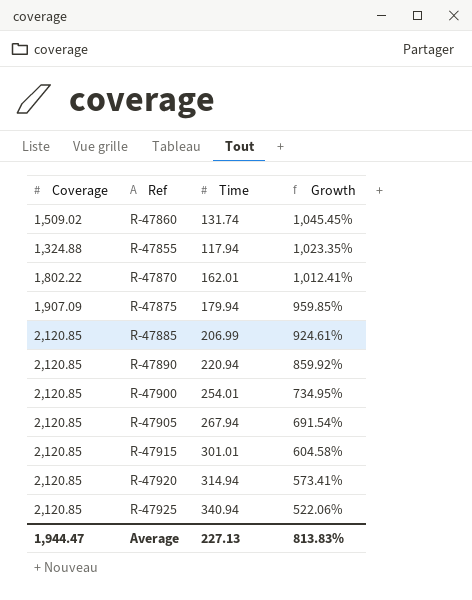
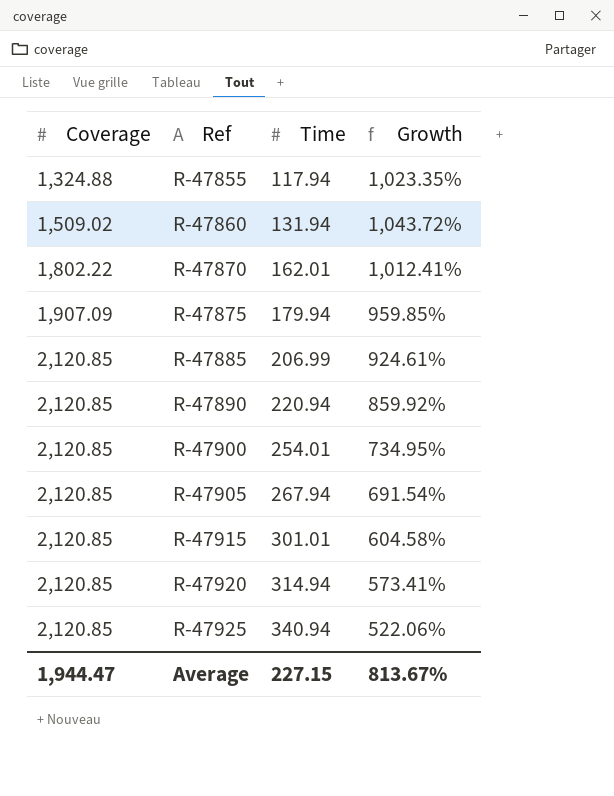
row order: Growth descending -> Coverage ascending
R-47860 | Time: 131.74 -> 131.94
R-47860 | Growth: 1,045.45% -> 1,043.72%
Average | Time: 227.13 -> 227.15
Average | Growth: 813.83% -> 813.67%

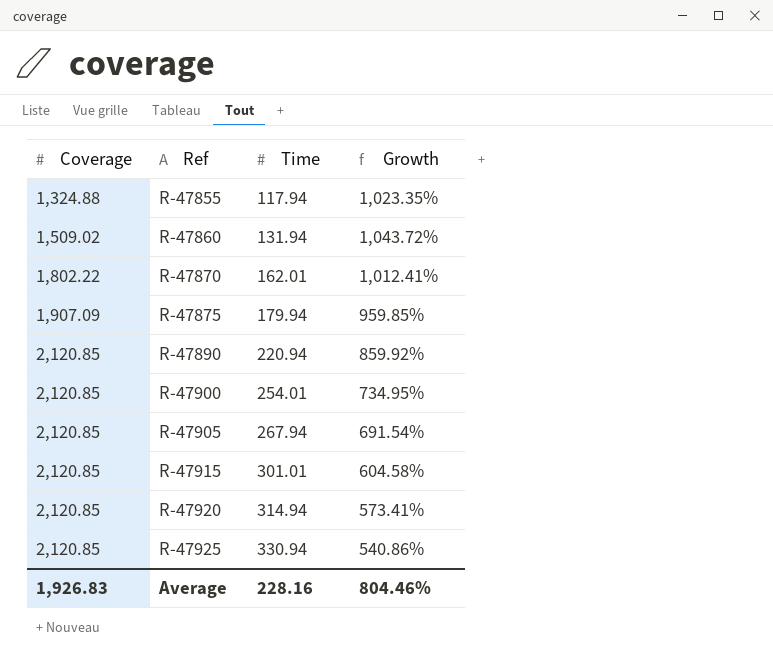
row R-47885: 2,120.85 | 206.99 | 924.61% -> none
R-47925 | Time: 340.94 -> 330.94
R-47925 | Growth: 522.06% -> 540.86%
Average | Coverage: 1,944.47 -> 1,926.83
Average | Time: 227.15 -> 228.16
Average | Growth: 813.67% -> 804.46%

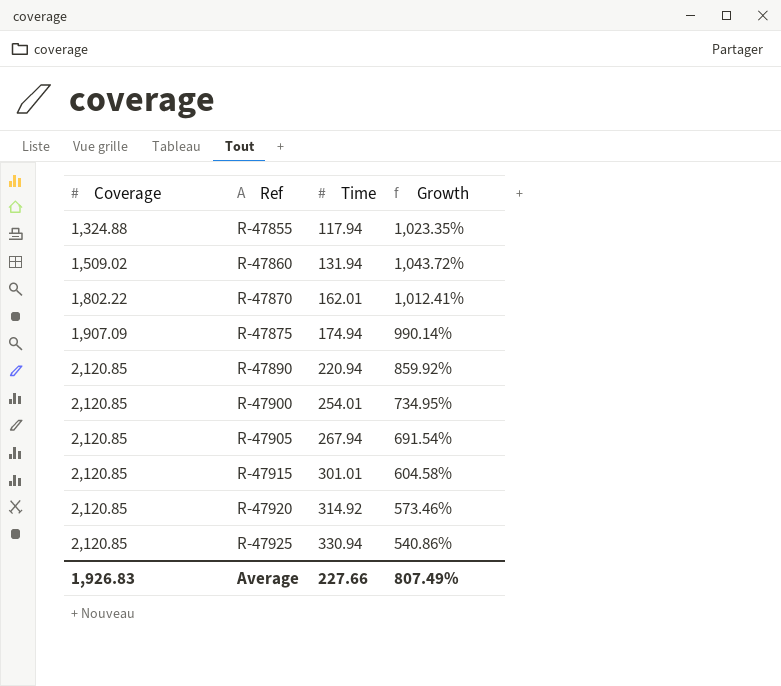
R-47875 | Time: 179.94 -> 174.94
R-47875 | Growth: 959.85% -> 990.14%
R-47920 | Time: 314.94 -> 314.92
R-47920 | Growth: 573.41% -> 573.46%
Average | Time: 228.16 -> 227.66
Average | Growth: 804.46% -> 807.49%

